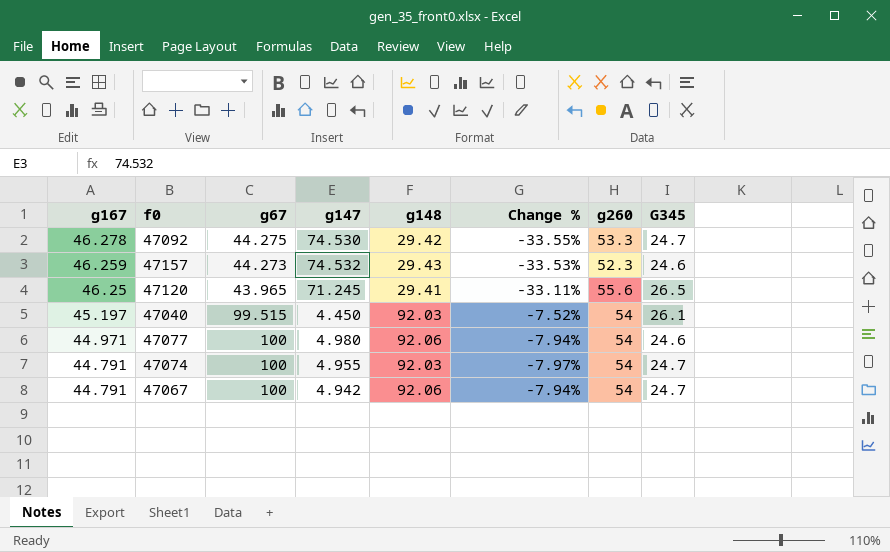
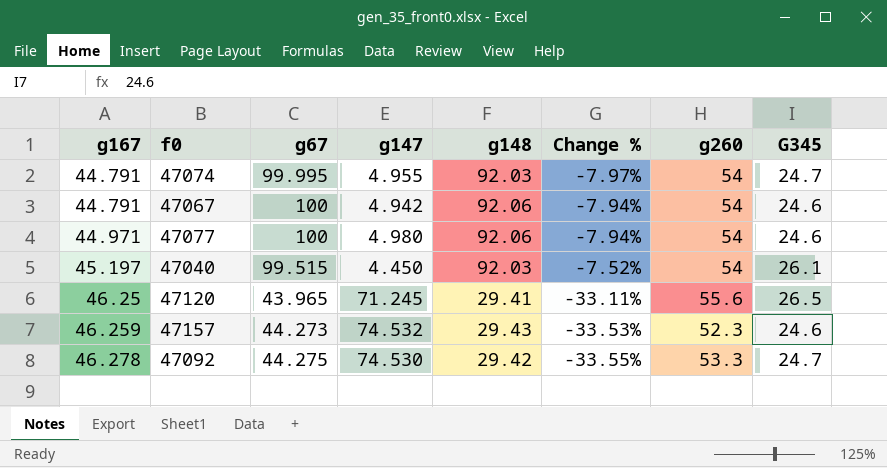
row order: g167 descending -> g167 ascending
47074 | g67: 100 -> 99.995
47067 | G345: 24.7 -> 24.6

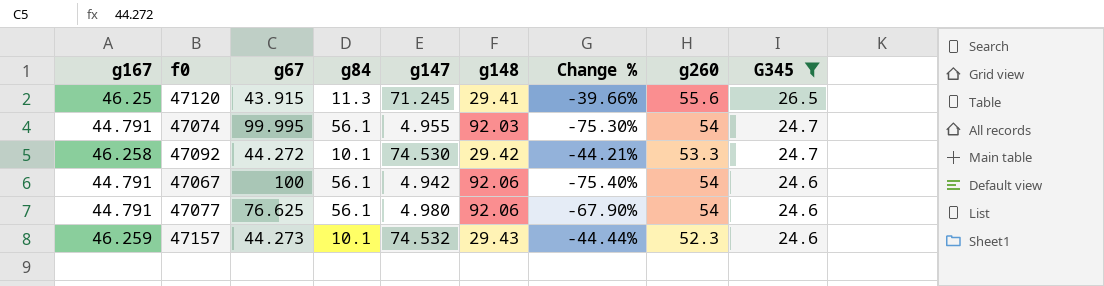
filter: none -> G345 != 26.1
row order: g167 ascending -> G345 descending
column g84 | position: none -> 4
column Change % | formula: ([g148] - [g67]) / [g67] -> ([G345] - [g67]) / [g67]
47120 | g67: 43.965 -> 43.915
47092 | g167: 46.278 -> 46.258
47092 | g67: 44.275 -> 44.272
47077 | g167: 44.971 -> 44.791
47077 | g67: 100 -> 76.625

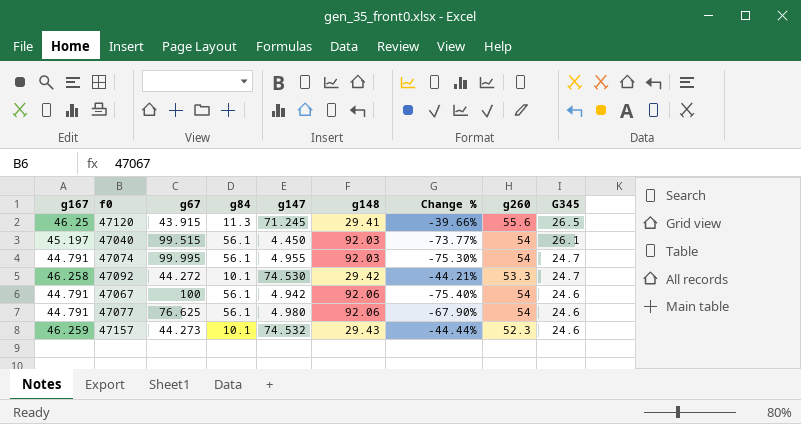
filter: G345 != 26.1 -> none

